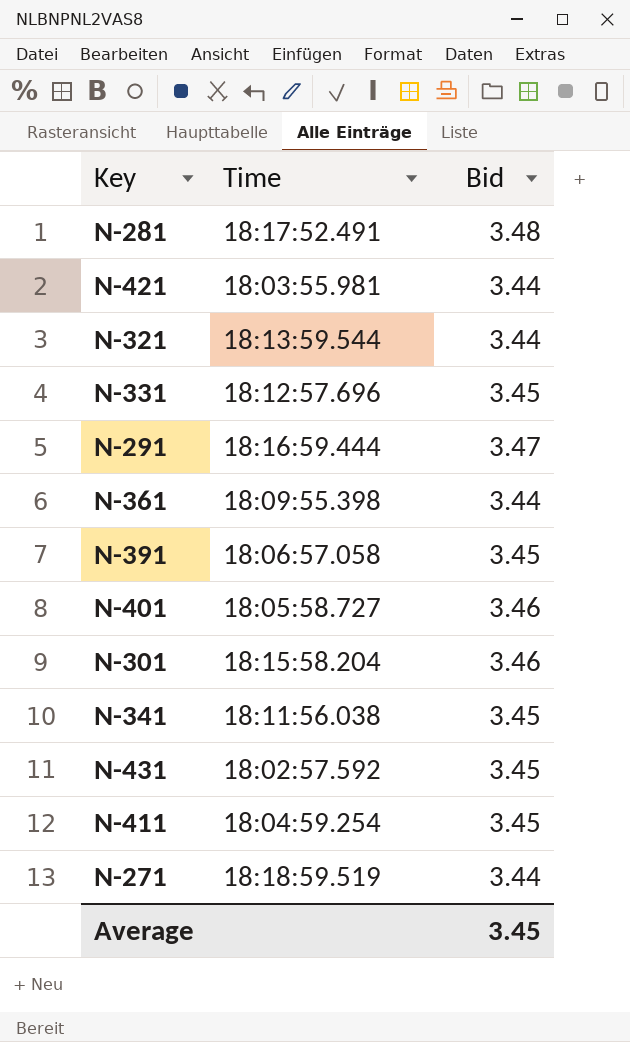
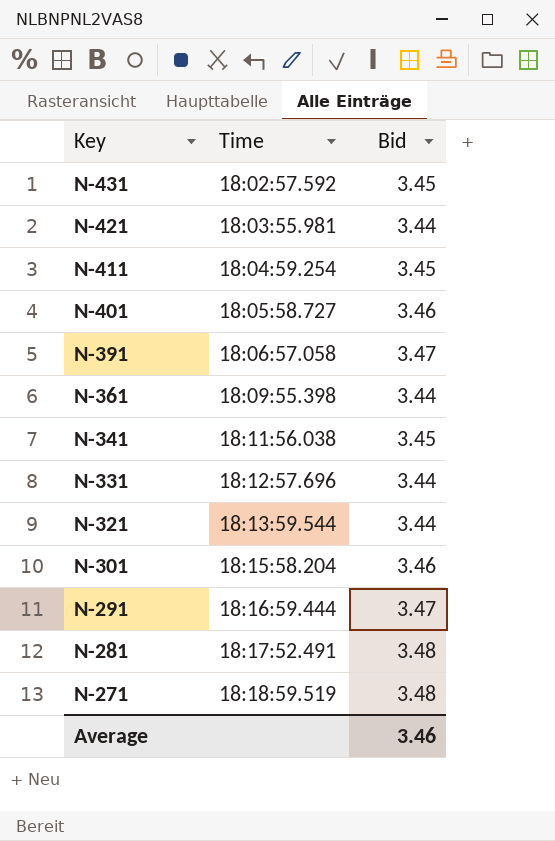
row order: none -> Key descending
N-391 | Bid: 3.45 -> 3.47
N-331 | Bid: 3.45 -> 3.44
N-271 | Bid: 3.44 -> 3.48
Average | Bid: 3.45 -> 3.46

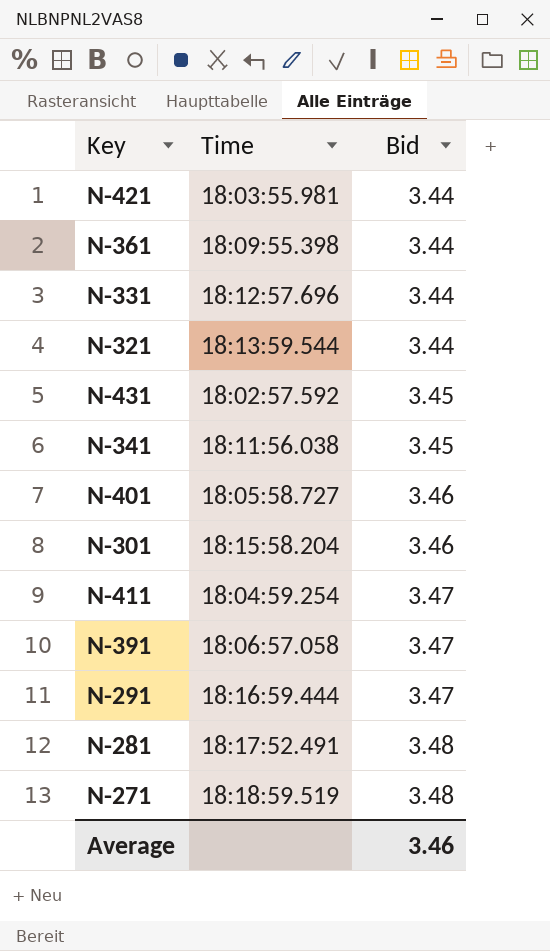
row order: Key descending -> Bid ascending
N-411 | Bid: 3.45 -> 3.47

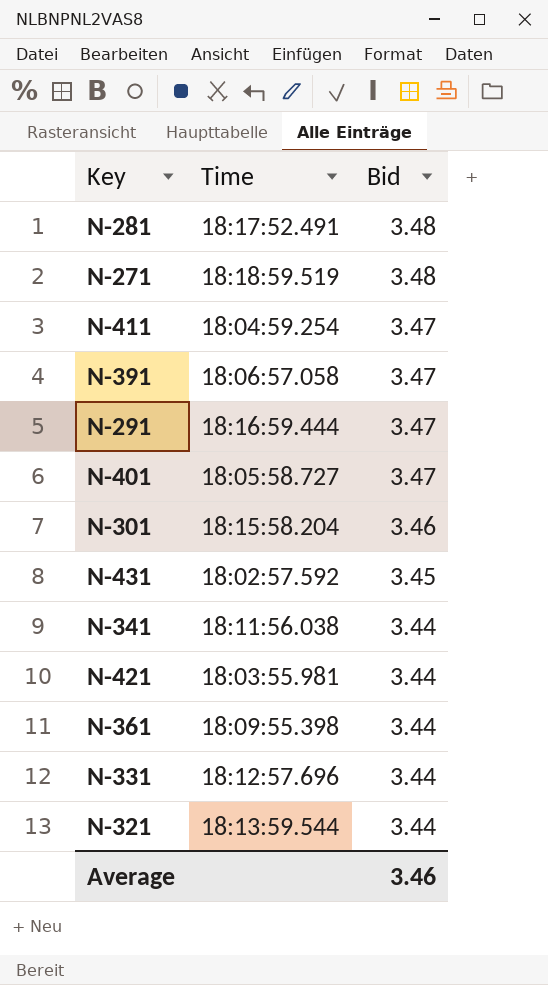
row order: Bid ascending -> Bid descending
N-401 | Bid: 3.46 -> 3.47
N-341 | Bid: 3.45 -> 3.44

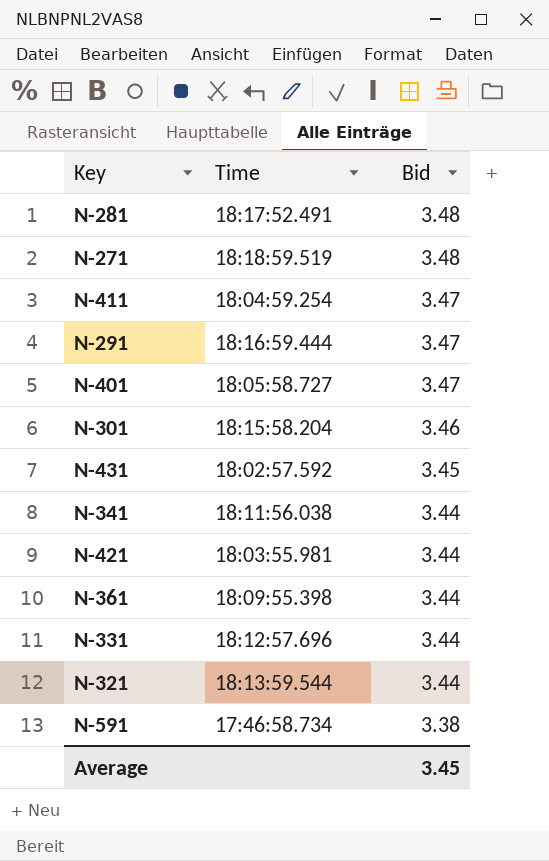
row N-391: 18:06:57.058 | 3.47 -> none
row N-591: none -> 17:46:58.734 | 3.38
Average | Bid: 3.46 -> 3.45

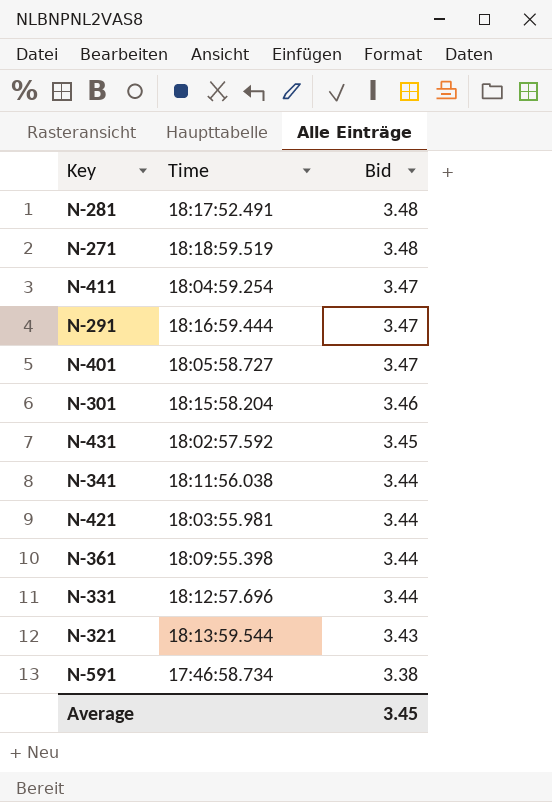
N-321 | Bid: 3.44 -> 3.43

